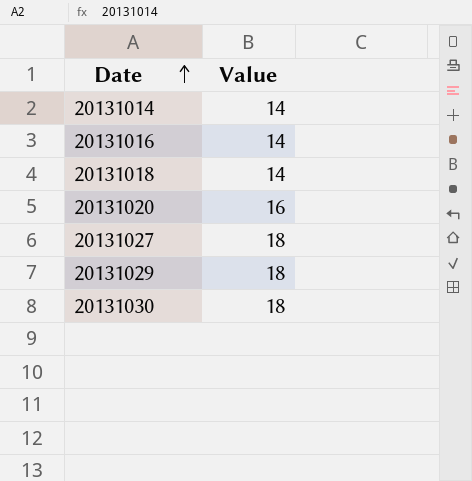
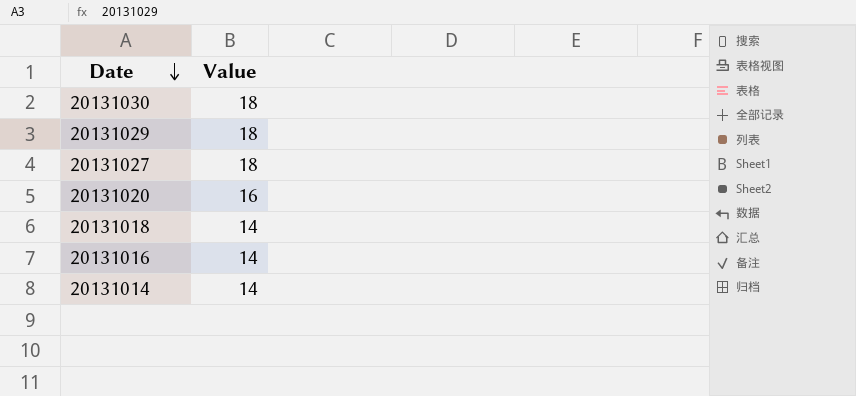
row order: Date ascending -> Date descending

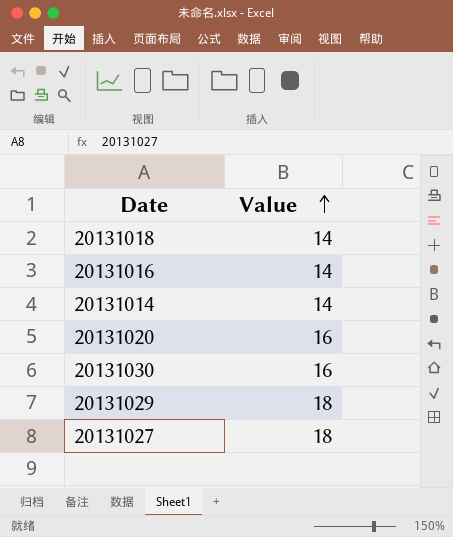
row order: Date descending -> Value ascending
20131030 | Value: 18 -> 16

